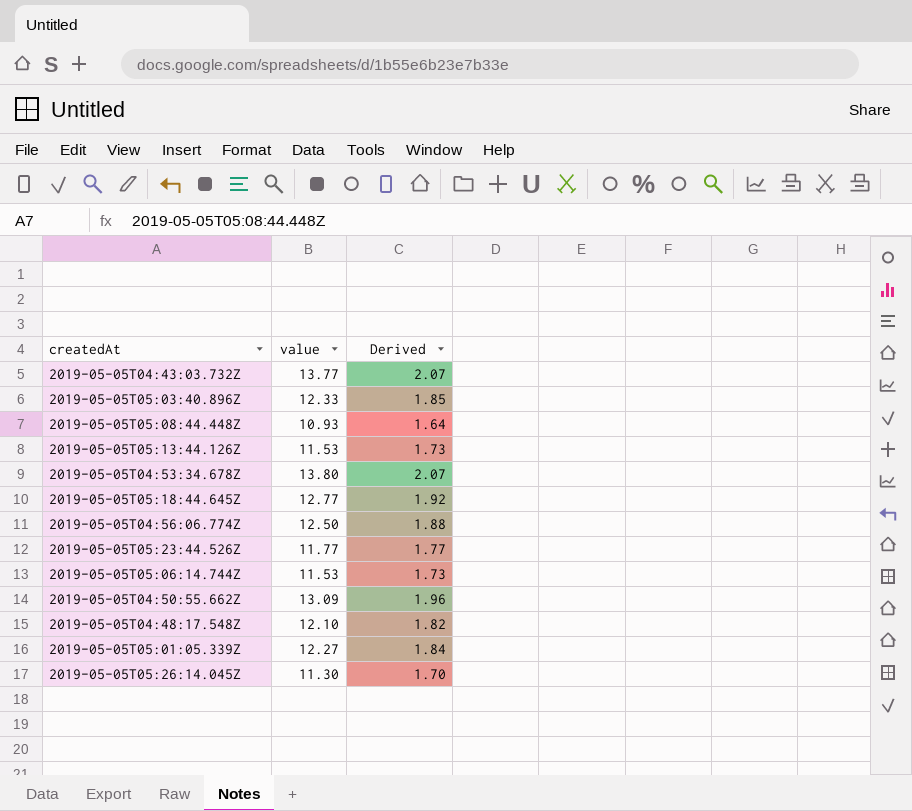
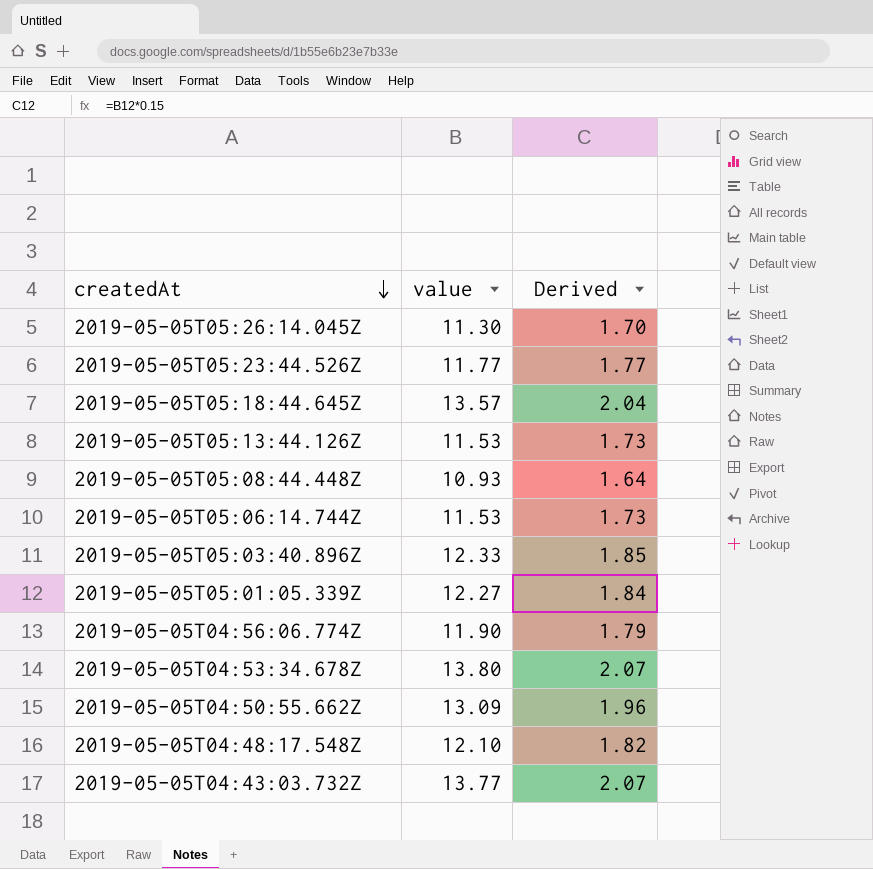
row order: none -> createdAt descending
2019-05-05T05:18:44.645Z | value: 12.77 -> 13.57
2019-05-05T05:18:44.645Z | Derived: 1.92 -> 2.04
2019-05-05T04:56:06.774Z | value: 12.50 -> 11.90
2019-05-05T04:56:06.774Z | Derived: 1.88 -> 1.79

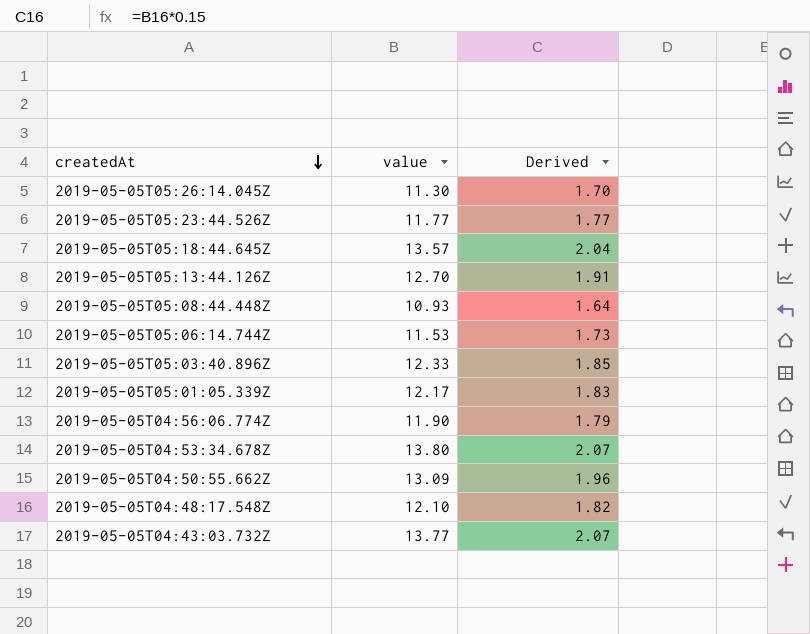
2019-05-05T05:13:44.126Z | value: 11.53 -> 12.70
2019-05-05T05:13:44.126Z | Derived: 1.73 -> 1.91
2019-05-05T05:01:05.339Z | value: 12.27 -> 12.17
2019-05-05T05:01:05.339Z | Derived: 1.84 -> 1.83

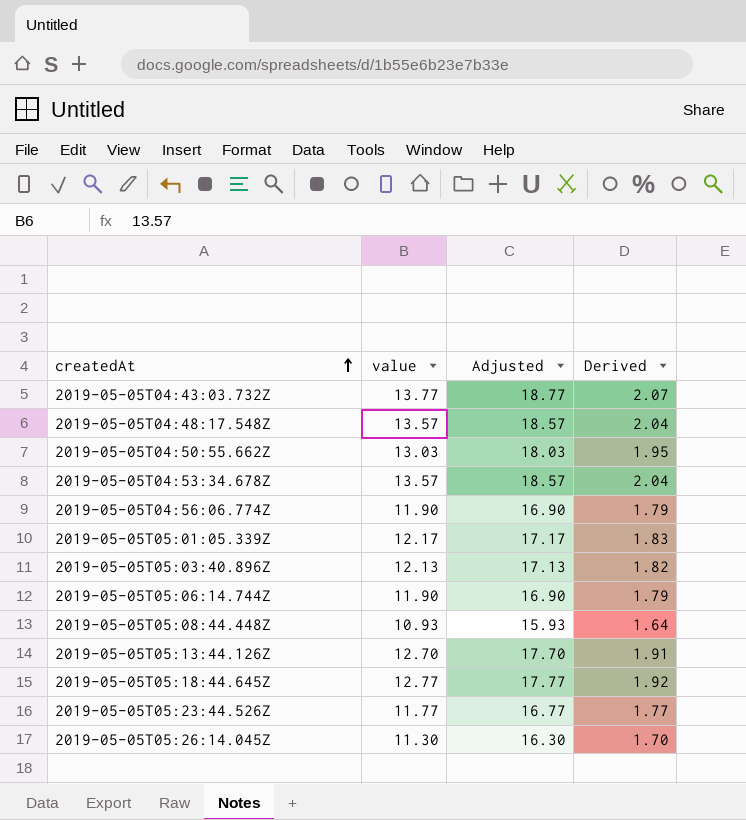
row order: createdAt descending -> createdAt ascending
column Adjusted | formula: none -> [value] + 5
2019-05-05T04:48:17.548Z | value: 12.10 -> 13.57
2019-05-05T04:48:17.548Z | Derived: 1.82 -> 2.04
2019-05-05T04:50:55.662Z | value: 13.09 -> 13.03
2019-05-05T04:50:55.662Z | Derived: 1.96 -> 1.95
2019-05-05T04:53:34.678Z | value: 13.80 -> 13.57
2019-05-05T04:53:34.678Z | Derived: 2.07 -> 2.04
2019-05-05T05:03:40.896Z | value: 12.33 -> 12.13
2019-05-05T05:03:40.896Z | Derived: 1.85 -> 1.82
2019-05-05T05:06:14.744Z | value: 11.53 -> 11.90
2019-05-05T05:06:14.744Z | Derived: 1.73 -> 1.79
2019-05-05T05:18:44.645Z | value: 13.57 -> 12.77
2019-05-05T05:18:44.645Z | Derived: 2.04 -> 1.92

